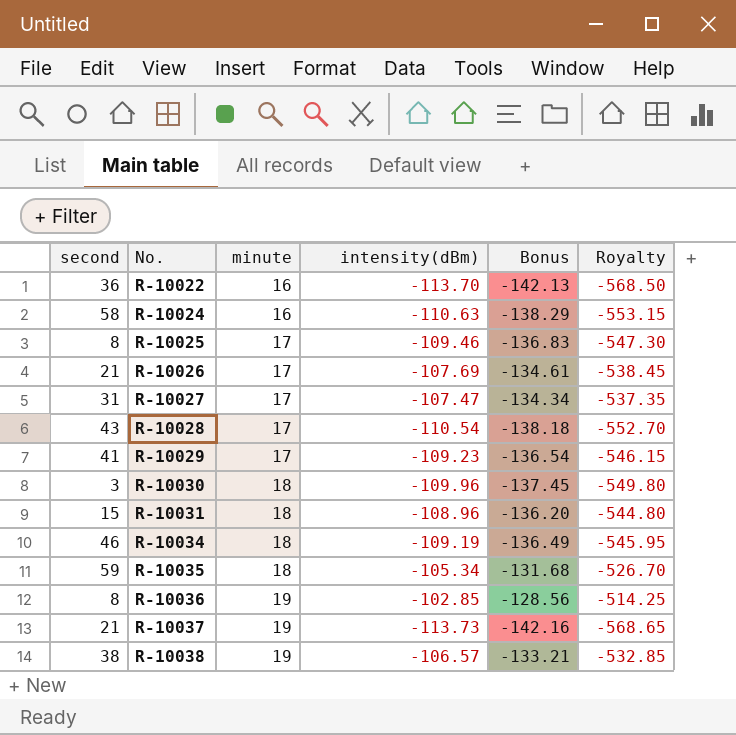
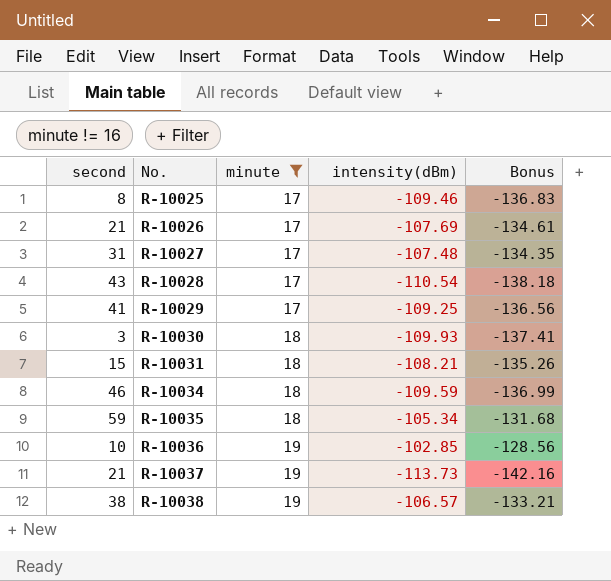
filter: none -> minute != 16
column Royalty | formula: [intensity(dBm)] * 5 -> none
R-10027 | intensity(dBm): -107.47 -> -107.48
R-10027 | Bonus: -134.34 -> -134.35
R-10029 | intensity(dBm): -109.23 -> -109.25
R-10029 | Bonus: -136.54 -> -136.56
R-10030 | intensity(dBm): -109.96 -> -109.93
R-10030 | Bonus: -137.45 -> -137.41
R-10031 | intensity(dBm): -108.96 -> -108.21
R-10031 | Bonus: -136.20 -> -135.26
R-10034 | intensity(dBm): -109.19 -> -109.59
R-10034 | Bonus: -136.49 -> -136.99
R-10036 | second: 8 -> 10

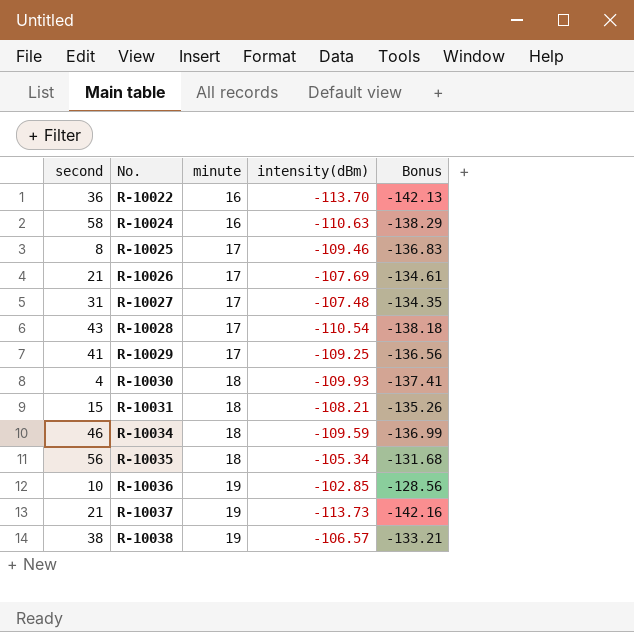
filter: minute != 16 -> none
R-10030 | second: 3 -> 4
R-10035 | second: 59 -> 56

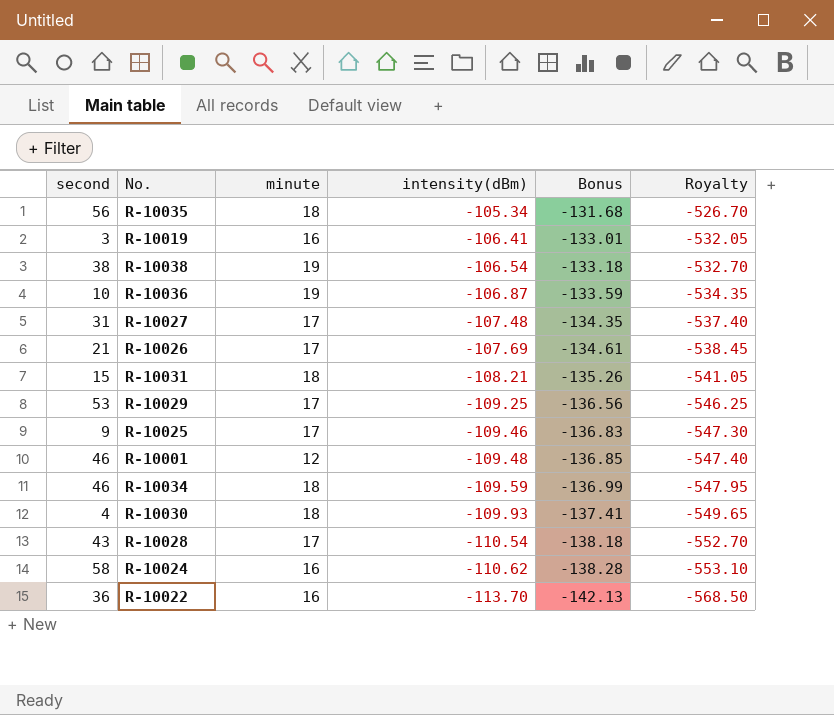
row order: No. ascending -> intensity(dBm) descending
column Royalty | formula: none -> [intensity(dBm)] * 5
row R-10037: 21 | 19 | -113.73 | -142.16 -> none
row R-10019: none -> 3 | 16 | -106.41 | -133.01 | -532.05
R-10038 | intensity(dBm): -106.57 -> -106.54
R-10038 | Bonus: -133.21 -> -133.18
R-10036 | intensity(dBm): -102.85 -> -106.87
R-10036 | Bonus: -128.56 -> -133.59
R-10029 | second: 41 -> 53
R-10025 | second: 8 -> 9
row R-10001: none -> 46 | 12 | -109.48 | -136.85 | -547.40
R-10024 | intensity(dBm): -110.63 -> -110.62
R-10024 | Bonus: -138.29 -> -138.28

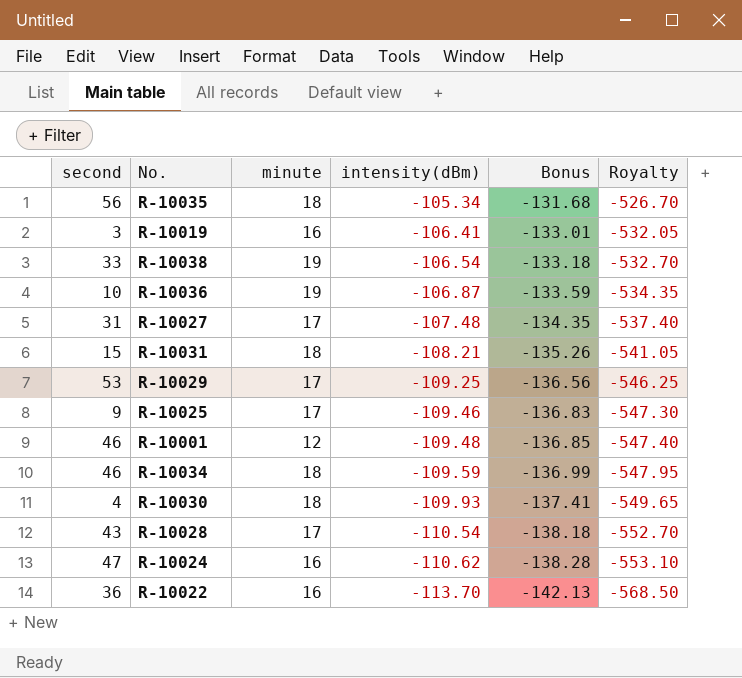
row R-10026: 21 | 17 | -107.69 | -134.61 | -538.45 -> none
R-10038 | second: 38 -> 33
R-10024 | second: 58 -> 47

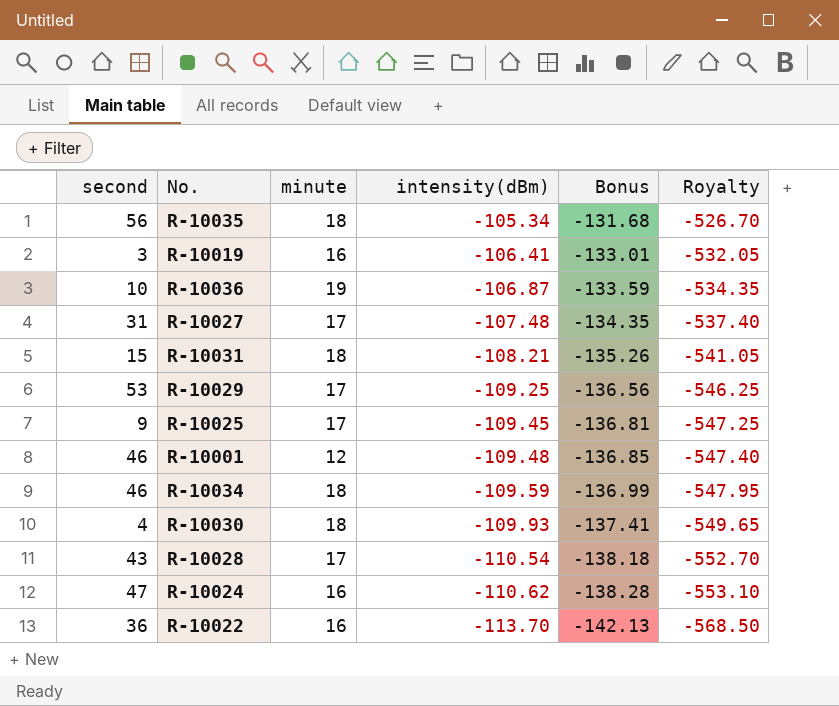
row R-10038: 33 | 19 | -106.54 | -133.18 | -532.70 -> none
R-10025 | intensity(dBm): -109.46 -> -109.45
R-10025 | Bonus: -136.83 -> -136.81
R-10025 | Royalty: -547.30 -> -547.25

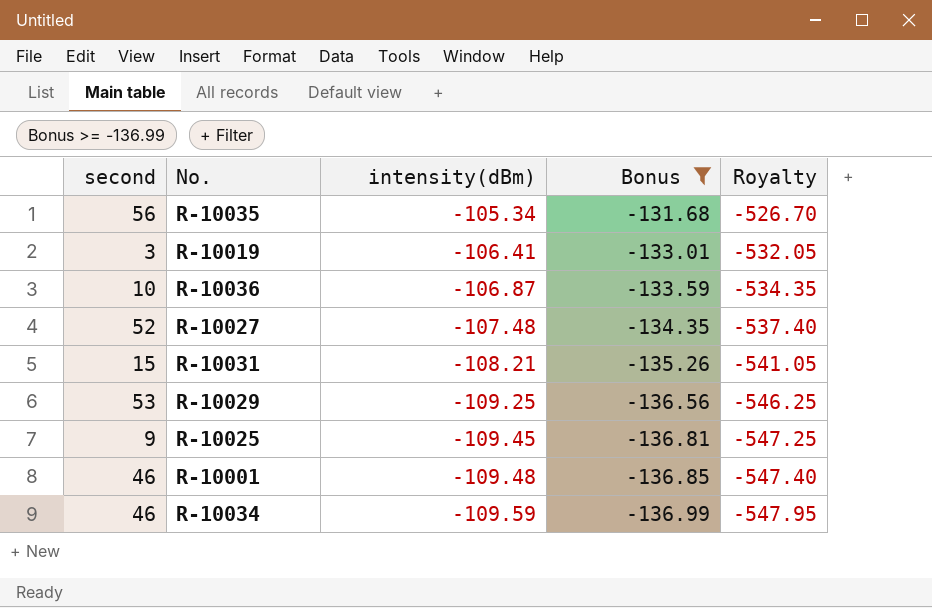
filter: none -> Bonus >= -136.99
column minute | position: 3 -> none
R-10027 | second: 31 -> 52

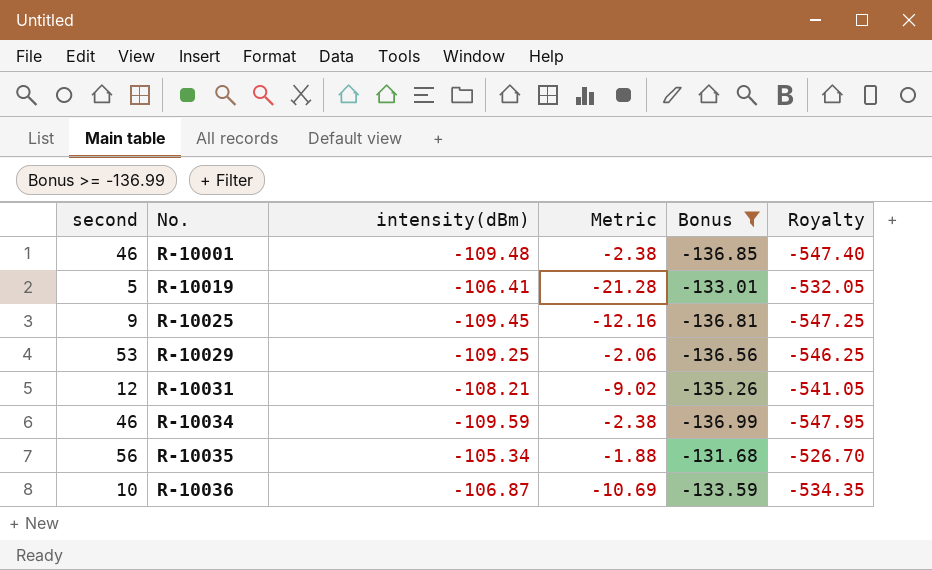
row order: intensity(dBm) descending -> No. ascending
column Metric | formula: none -> [intensity(dBm)] / [second]
row R-10027: 52 | -107.48 | -134.35 | -537.40 -> none
R-10019 | second: 3 -> 5
R-10031 | second: 15 -> 12

